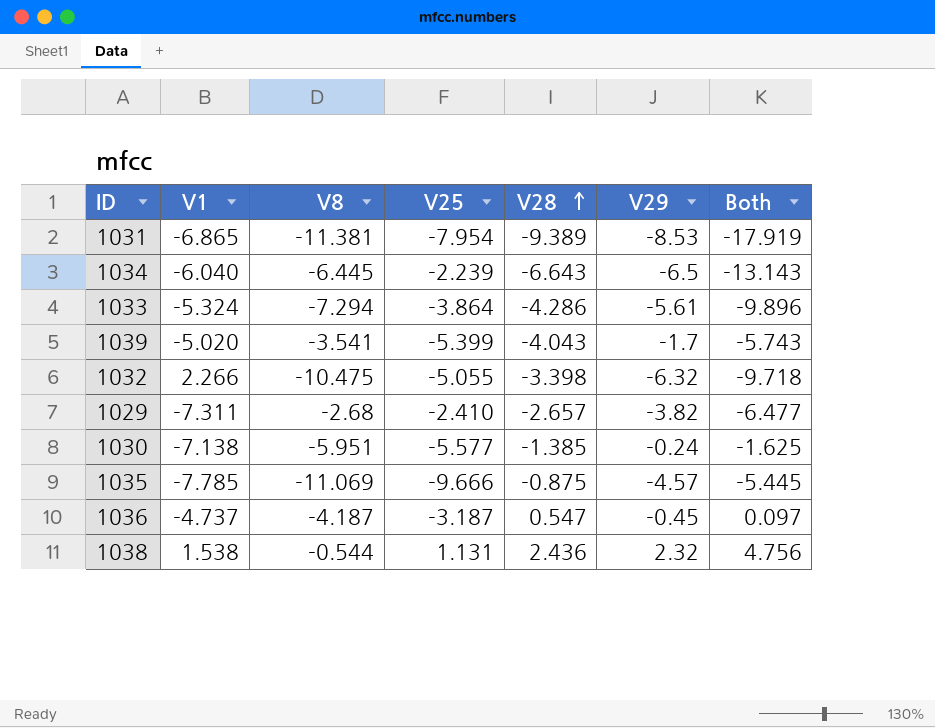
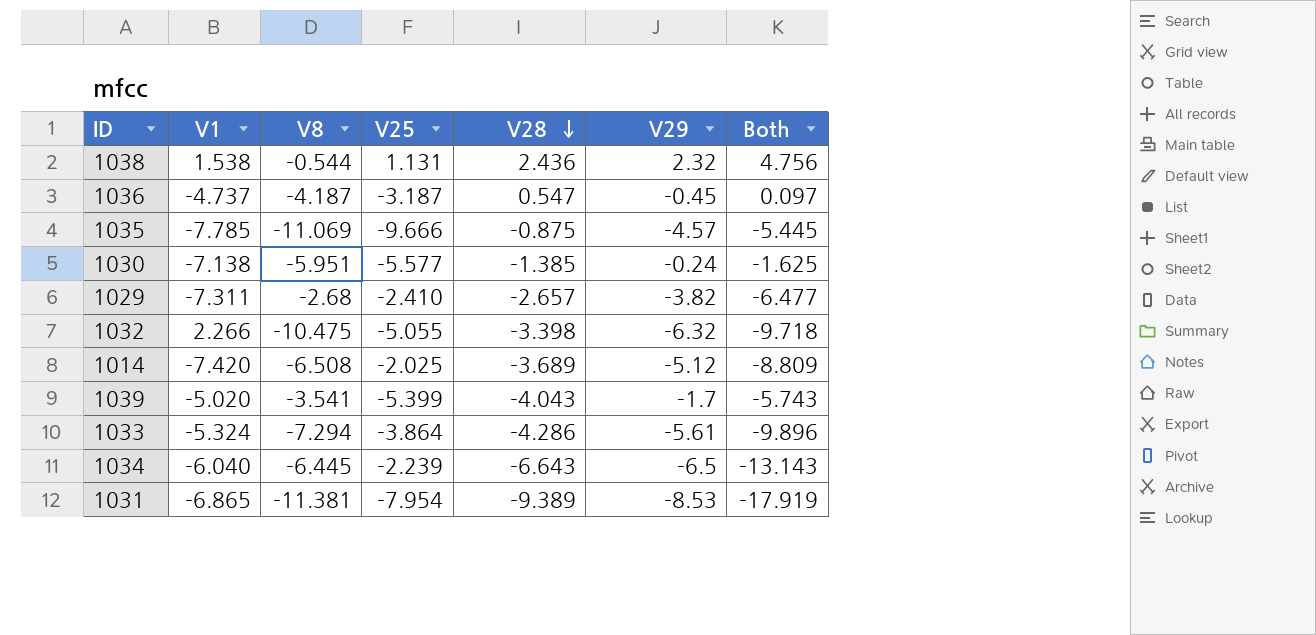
row order: V28 ascending -> V28 descending
row 1014: none -> -7.420 | -6.508 | -2.025 | -3.689 | -5.12 | -8.809

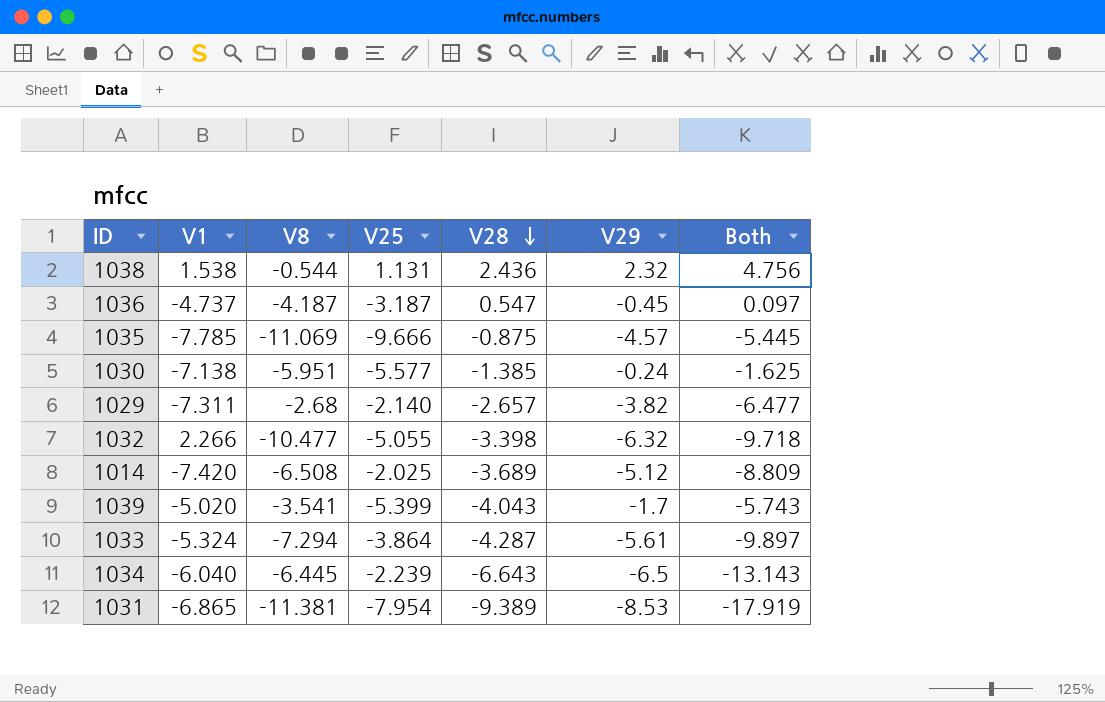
1029 | V25: -2.410 -> -2.140
1032 | V8: -10.475 -> -10.477
1033 | V28: -4.286 -> -4.287
1033 | Both: -9.896 -> -9.897

